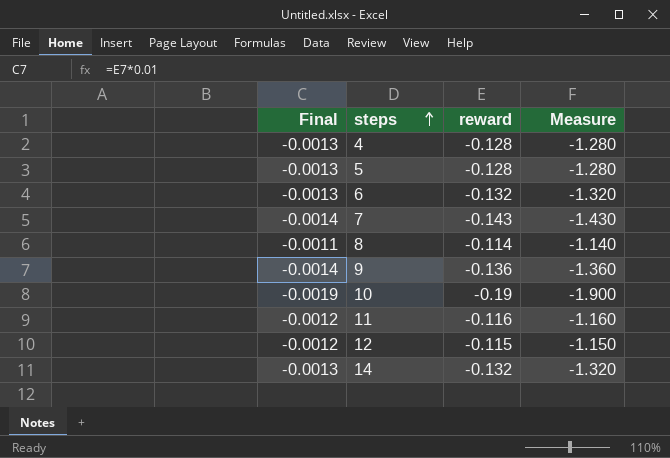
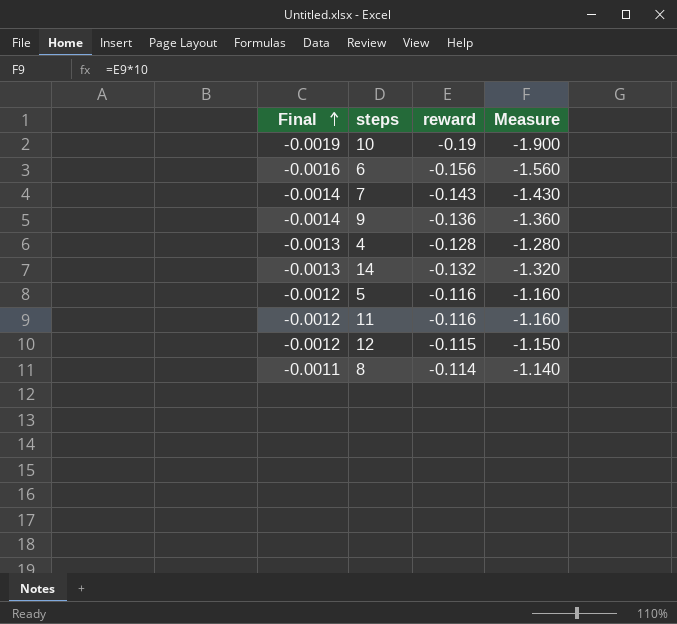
row order: steps ascending -> Final ascending
6 | Final: -0.0013 -> -0.0016
6 | reward: -0.132 -> -0.156
6 | Measure: -1.320 -> -1.560
5 | Final: -0.0013 -> -0.0012
5 | reward: -0.128 -> -0.116
5 | Measure: -1.280 -> -1.160

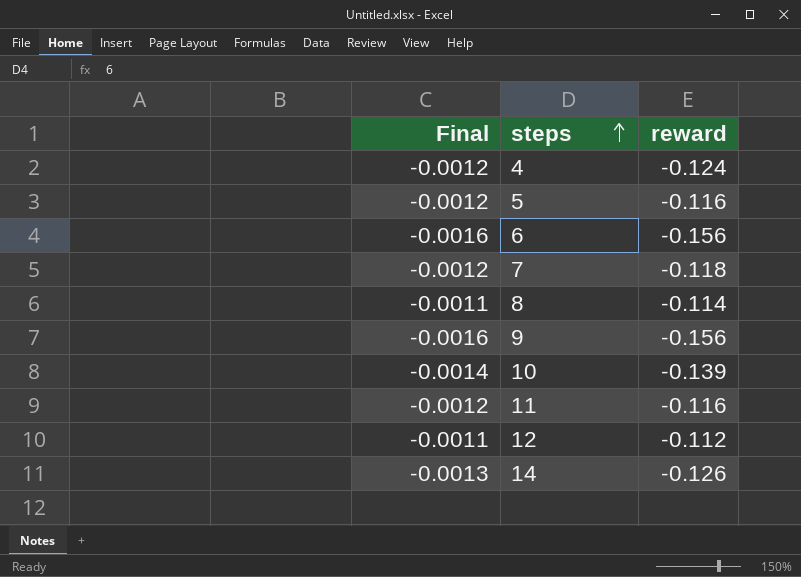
row order: Final ascending -> steps ascending
column Measure | formula: [reward] * 10 -> none
4 | Final: -0.0013 -> -0.0012
4 | reward: -0.128 -> -0.124
7 | Final: -0.0014 -> -0.0012
7 | reward: -0.143 -> -0.118
9 | Final: -0.0014 -> -0.0016
9 | reward: -0.136 -> -0.156
10 | Final: -0.0019 -> -0.0014
10 | reward: -0.19 -> -0.139
12 | Final: -0.0012 -> -0.0011
12 | reward: -0.115 -> -0.112
14 | reward: -0.132 -> -0.126

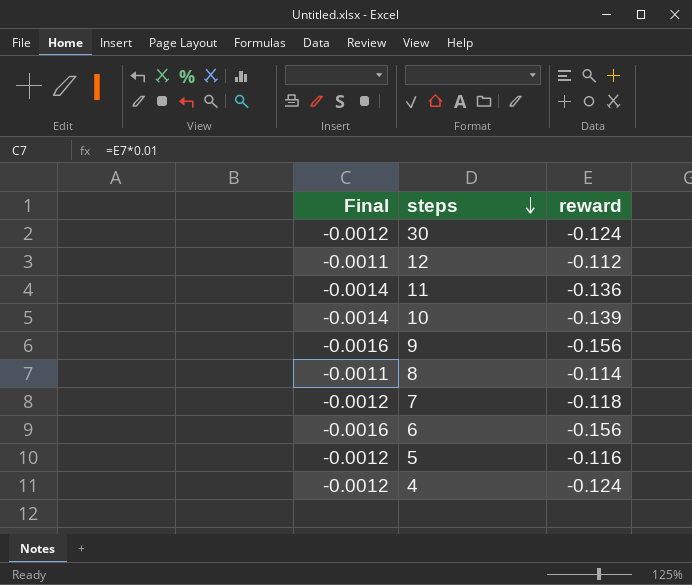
row order: steps ascending -> steps descending
row 14: -0.0013 | -0.126 -> none
row 30: none -> -0.0012 | -0.124
11 | Final: -0.0012 -> -0.0014
11 | reward: -0.116 -> -0.136

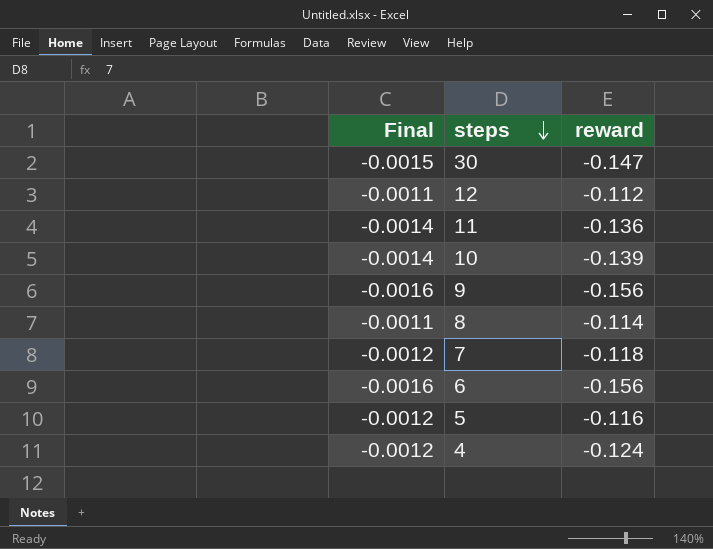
30 | Final: -0.0012 -> -0.0015
30 | reward: -0.124 -> -0.147

